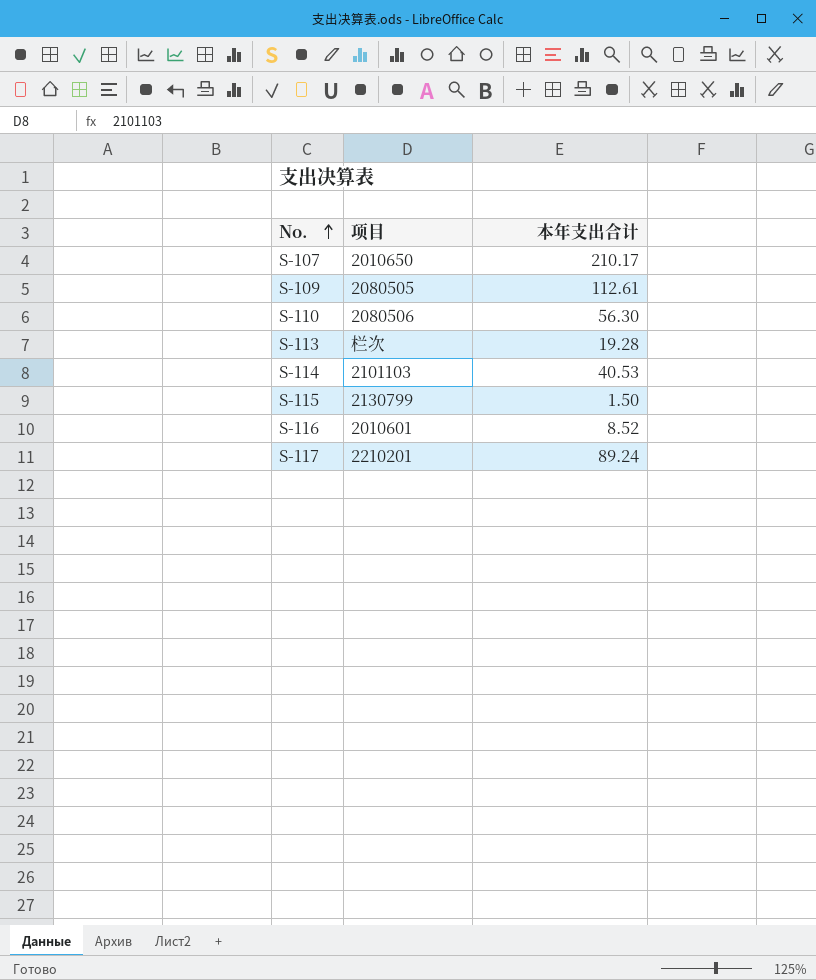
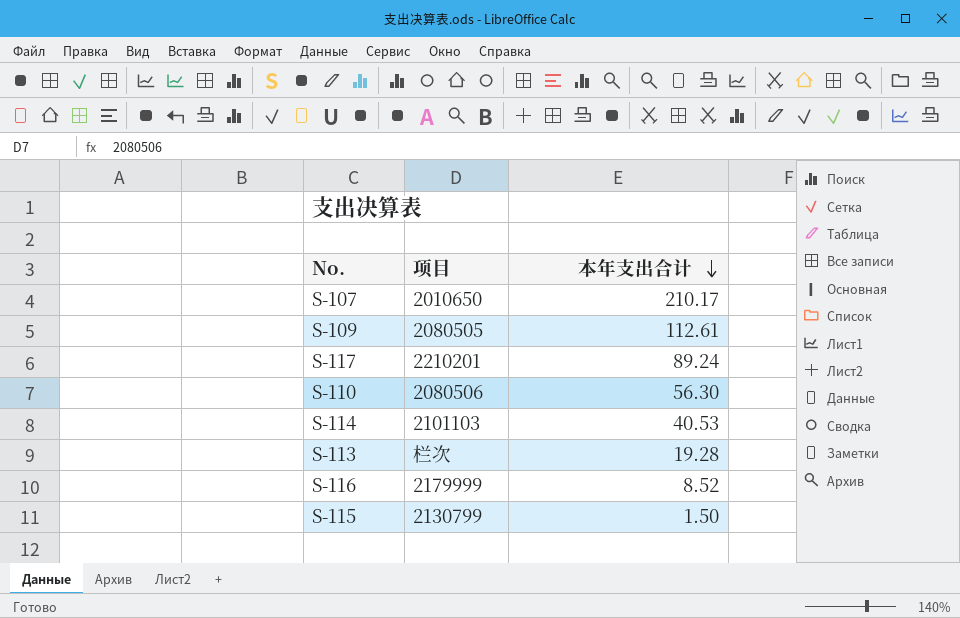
row order: No. ascending -> 本年支出合计 descending
S-116 | 项目: 2010601 -> 2179999

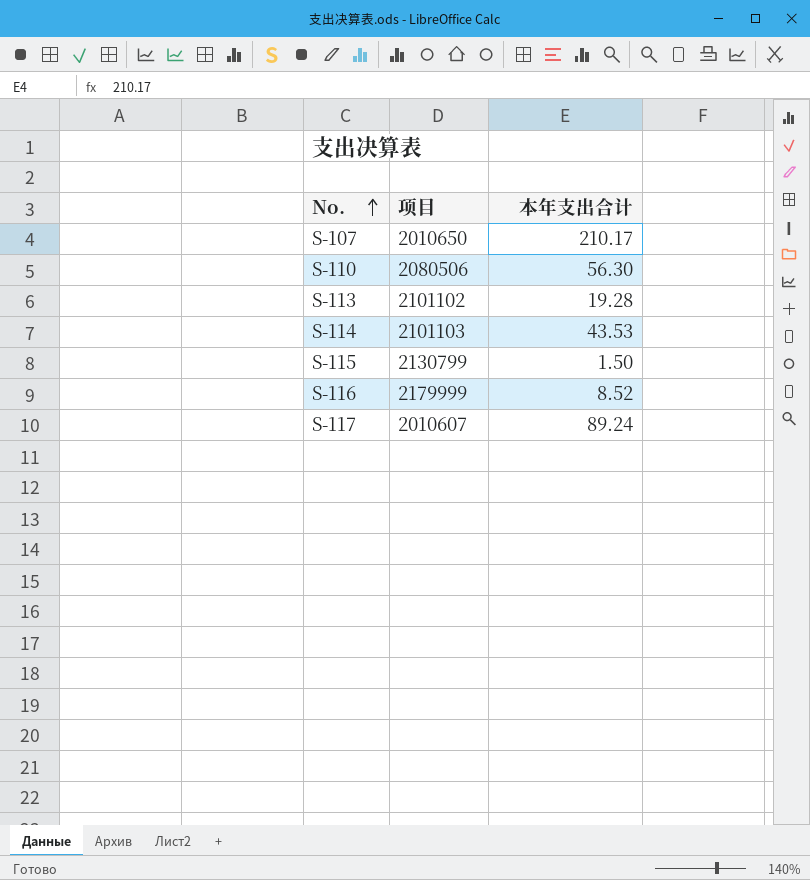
row order: 本年支出合计 descending -> No. ascending
row S-109: 2080505 | 112.61 -> none
S-113 | 项目: 栏次 -> 2101102
S-114 | 本年支出合计: 40.53 -> 43.53
S-117 | 项目: 2210201 -> 2010607

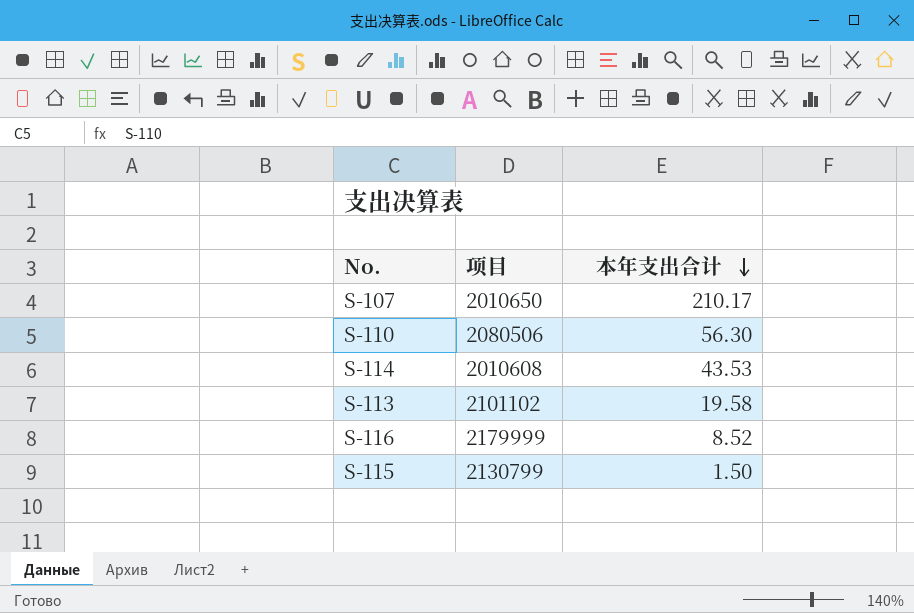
row order: No. ascending -> 本年支出合计 descending
row S-117: 2010607 | 89.24 -> none
S-114 | 项目: 2101103 -> 2010608
S-113 | 本年支出合计: 19.28 -> 19.58

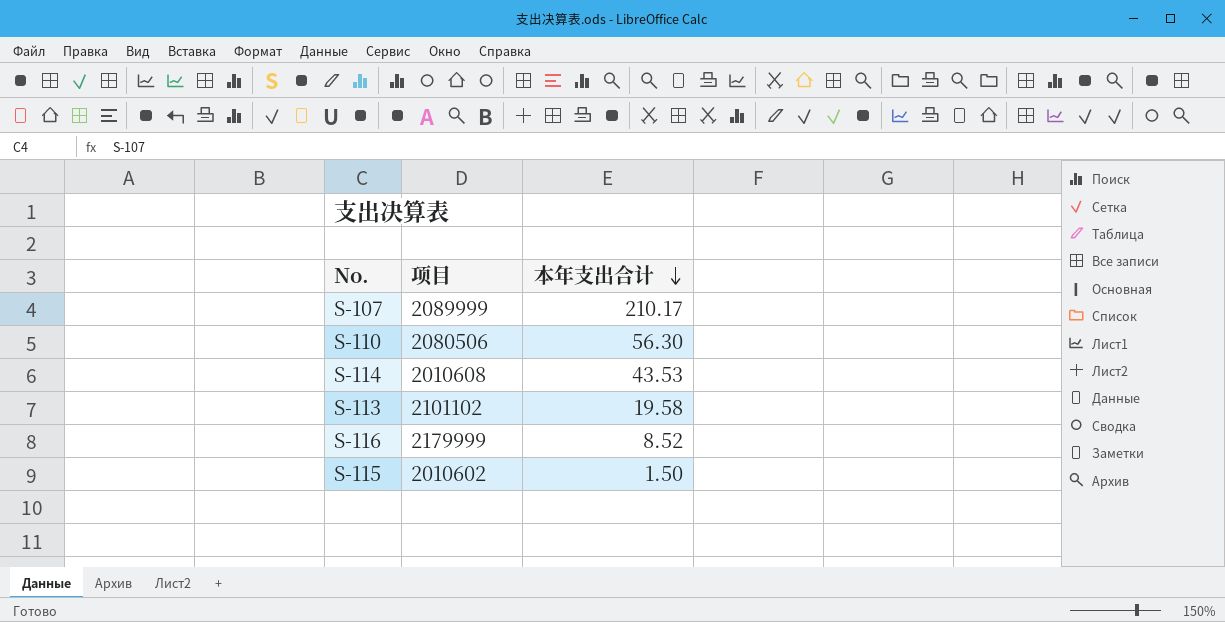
S-107 | 项目: 2010650 -> 2089999
S-115 | 项目: 2130799 -> 2010602

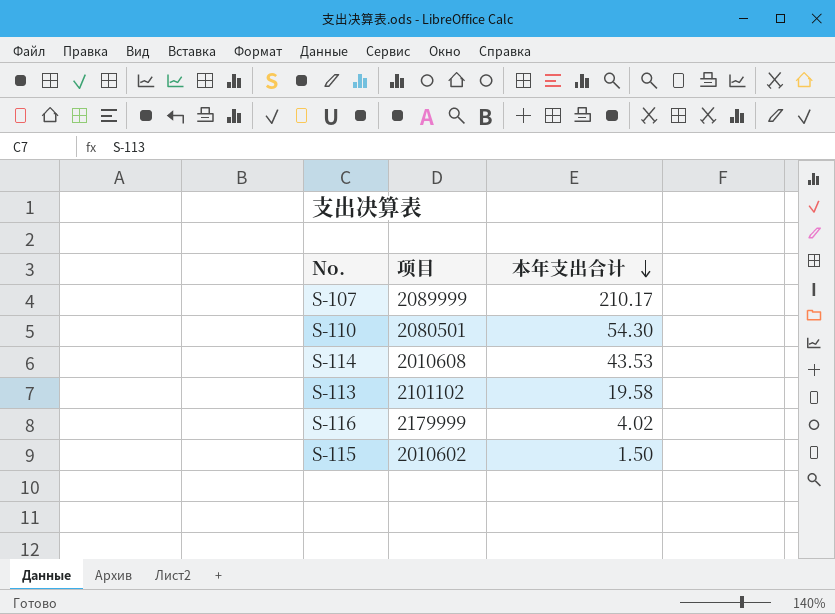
S-110 | 项目: 2080506 -> 2080501
S-110 | 本年支出合计: 56.30 -> 54.30
S-116 | 本年支出合计: 8.52 -> 4.02

